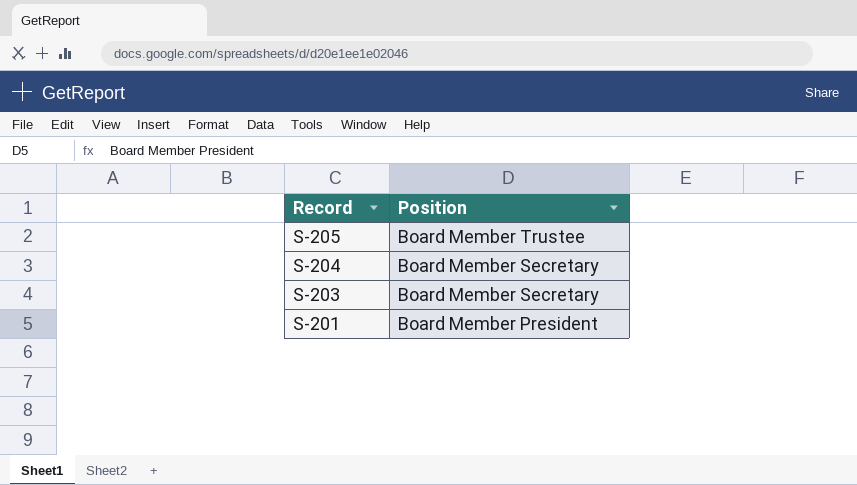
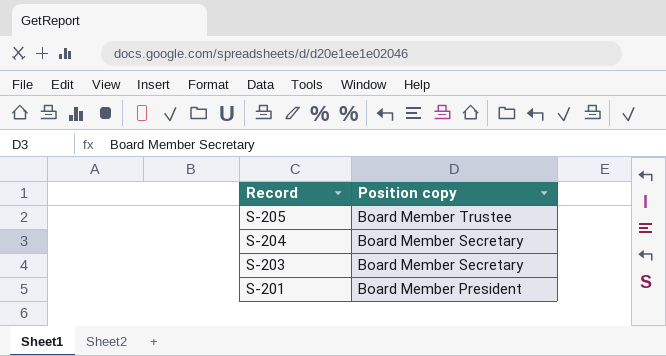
column name: Position -> Position copy

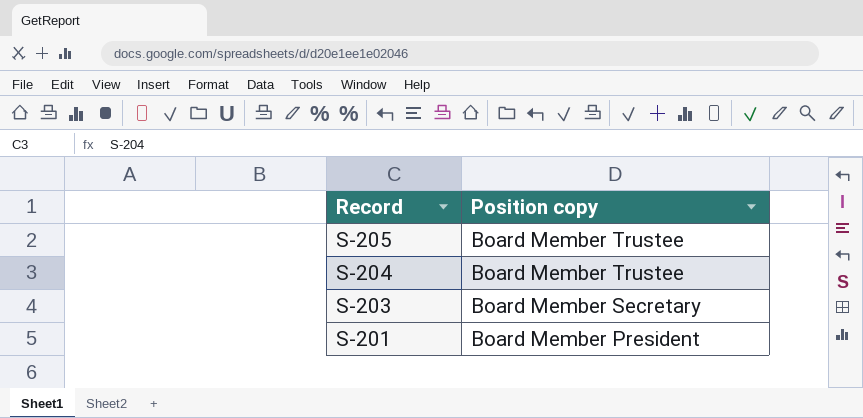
S-204 | Position copy: Board Member Secretary -> Board Member Trustee

